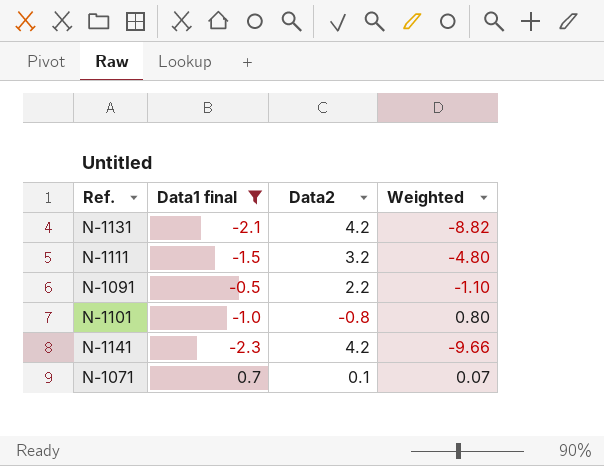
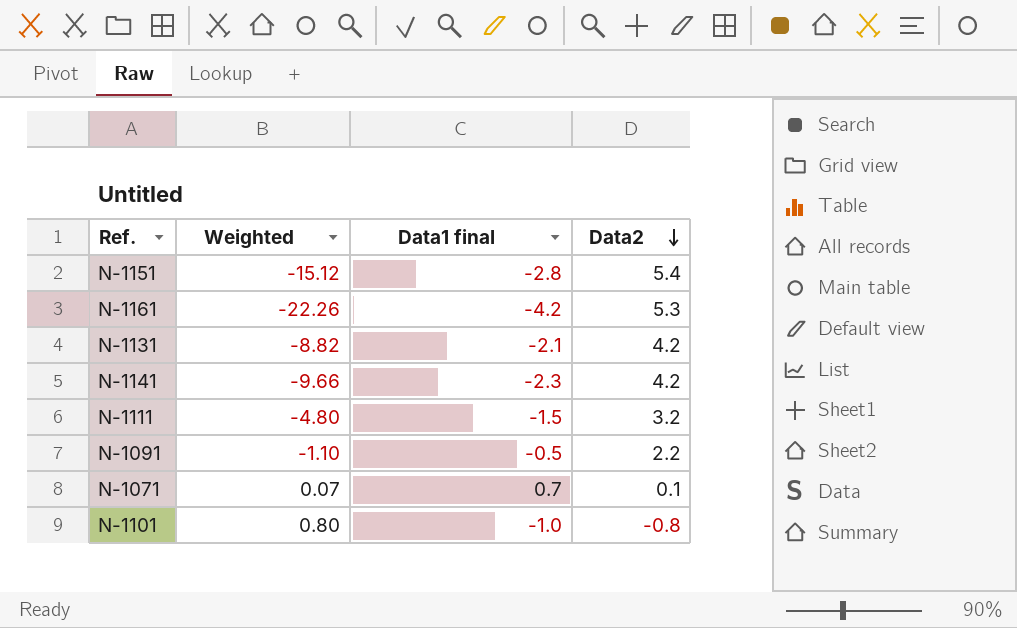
filter: Data1 final >= -2.3 -> none
row order: none -> Data2 descending
column Weighted | position: 4 -> 2

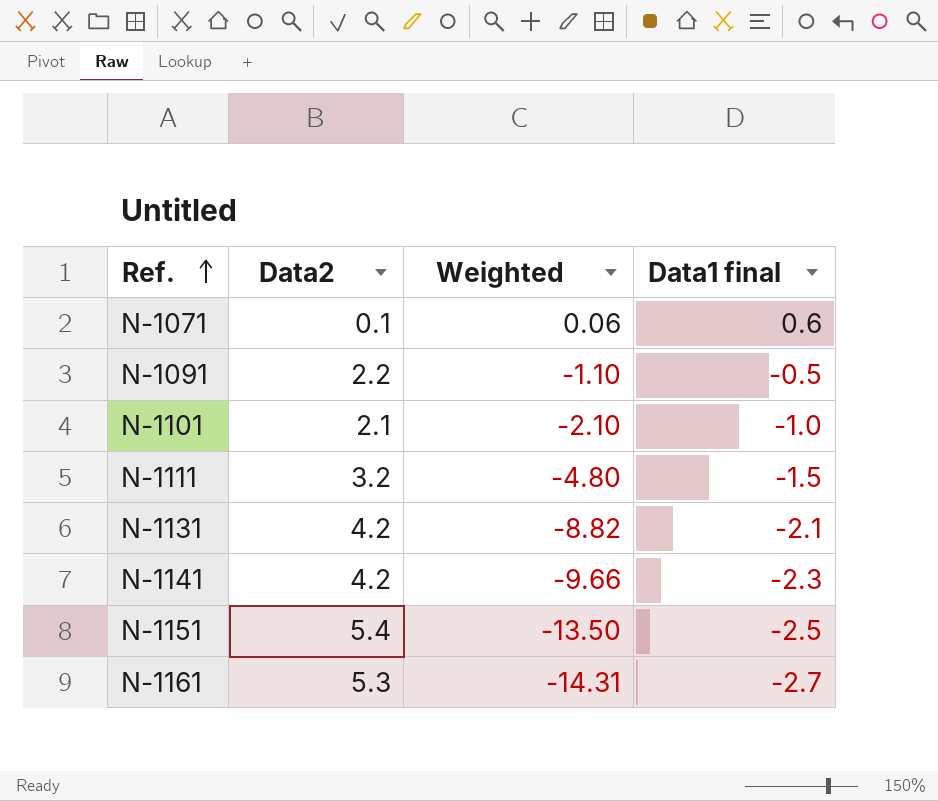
row order: Data2 descending -> Ref. ascending
column Data2 | position: 4 -> 2
N-1071 | Weighted: 0.07 -> 0.06
N-1071 | Data1 final: 0.7 -> 0.6
N-1101 | Data2: -0.8 -> 2.1
N-1101 | Weighted: 0.80 -> -2.10
N-1151 | Weighted: -15.12 -> -13.50
N-1151 | Data1 final: -2.8 -> -2.5
N-1161 | Weighted: -22.26 -> -14.31
N-1161 | Data1 final: -4.2 -> -2.7

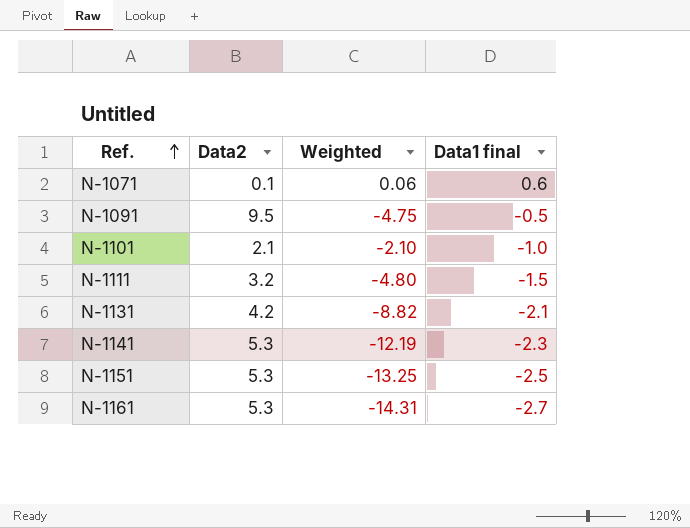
N-1091 | Data2: 2.2 -> 9.5
N-1091 | Weighted: -1.10 -> -4.75
N-1141 | Data2: 4.2 -> 5.3
N-1141 | Weighted: -9.66 -> -12.19
N-1151 | Data2: 5.4 -> 5.3
N-1151 | Weighted: -13.50 -> -13.25

